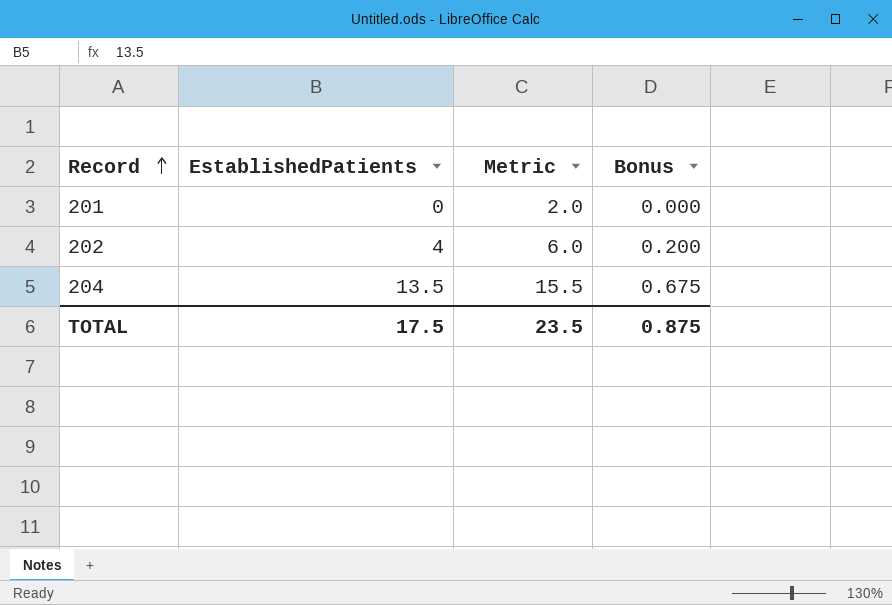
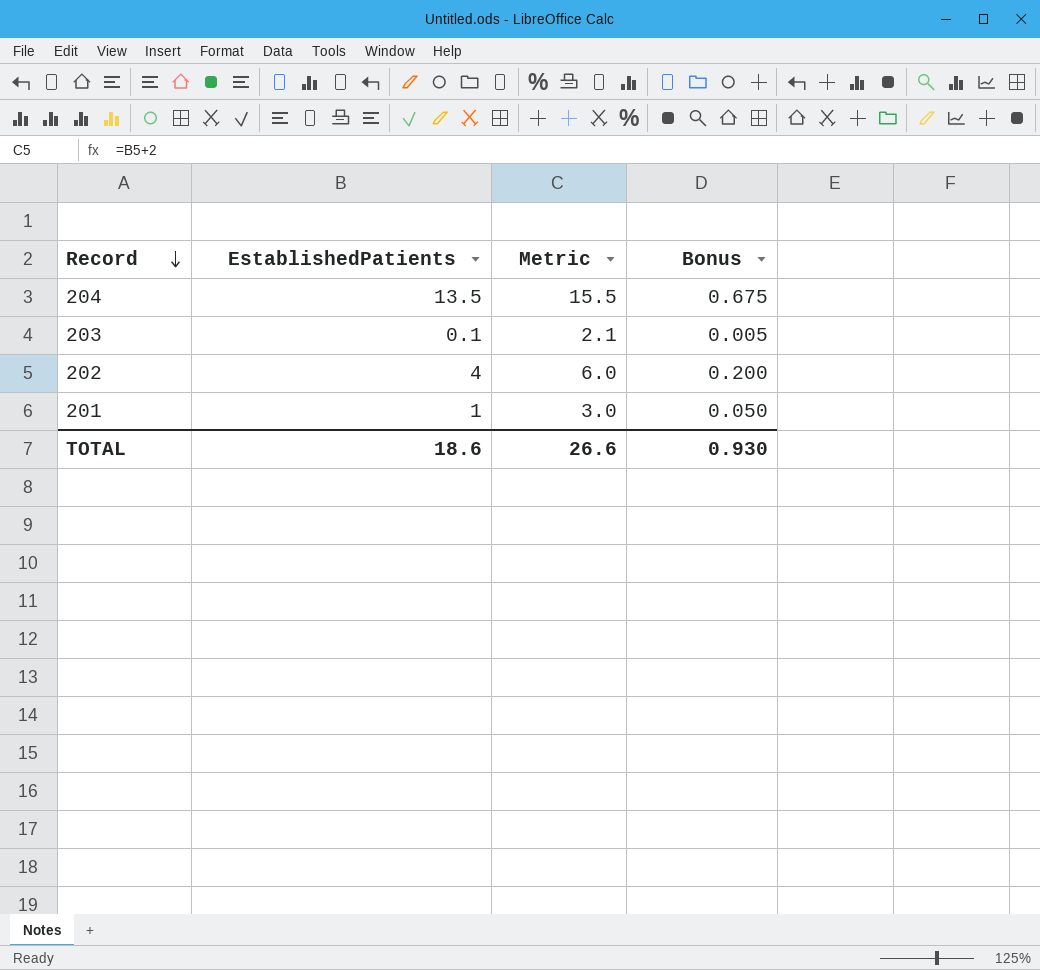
row order: Record ascending -> Record descending
row 203: none -> 0.1 | 2.1 | 0.005
201 | EstablishedPatients: 0 -> 1
201 | Metric: 2.0 -> 3.0
201 | Bonus: 0.000 -> 0.050
TOTAL | EstablishedPatients: 17.5 -> 18.6
TOTAL | Metric: 23.5 -> 26.6
TOTAL | Bonus: 0.875 -> 0.930

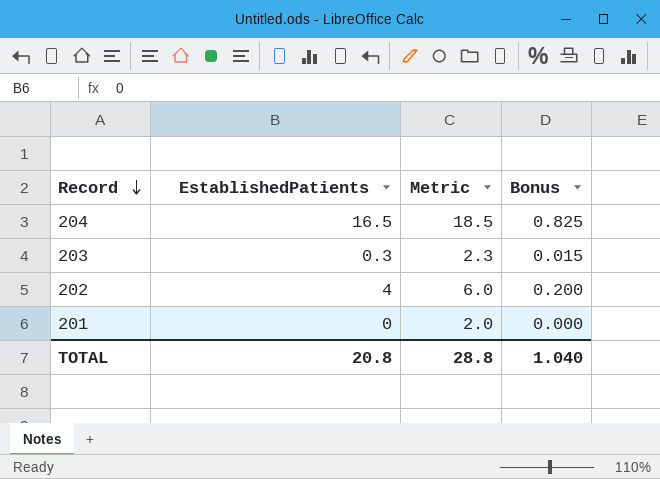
204 | EstablishedPatients: 13.5 -> 16.5
204 | Metric: 15.5 -> 18.5
204 | Bonus: 0.675 -> 0.825
203 | EstablishedPatients: 0.1 -> 0.3
203 | Metric: 2.1 -> 2.3
203 | Bonus: 0.005 -> 0.015
201 | EstablishedPatients: 1 -> 0
201 | Metric: 3.0 -> 2.0
201 | Bonus: 0.050 -> 0.000
TOTAL | EstablishedPatients: 18.6 -> 20.8
TOTAL | Metric: 26.6 -> 28.8
TOTAL | Bonus: 0.930 -> 1.040

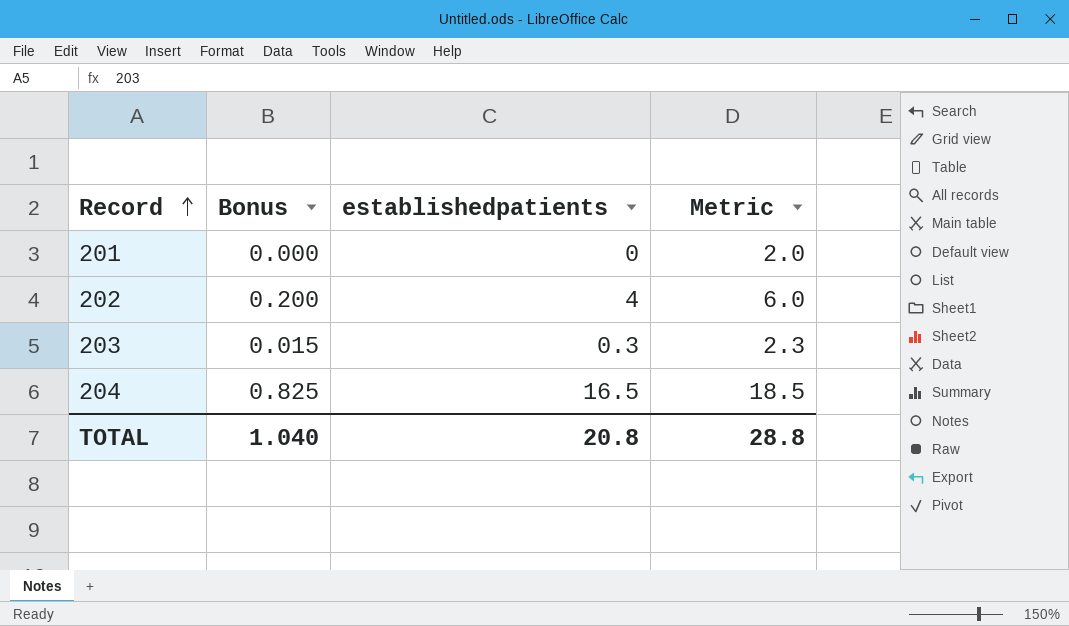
row order: Record descending -> Record ascending
column Bonus | position: 4 -> 2
column name: EstablishedPatients -> establishedpatients

